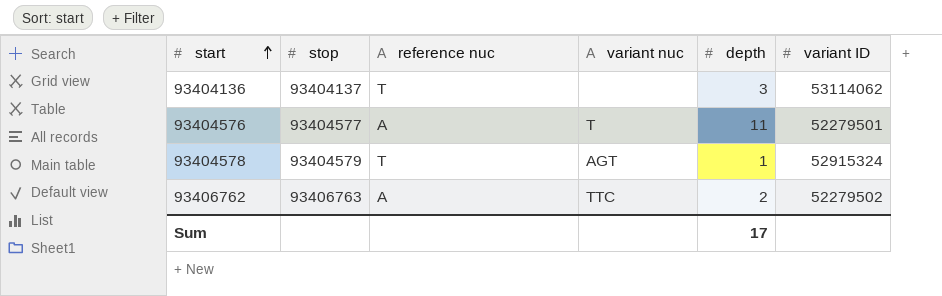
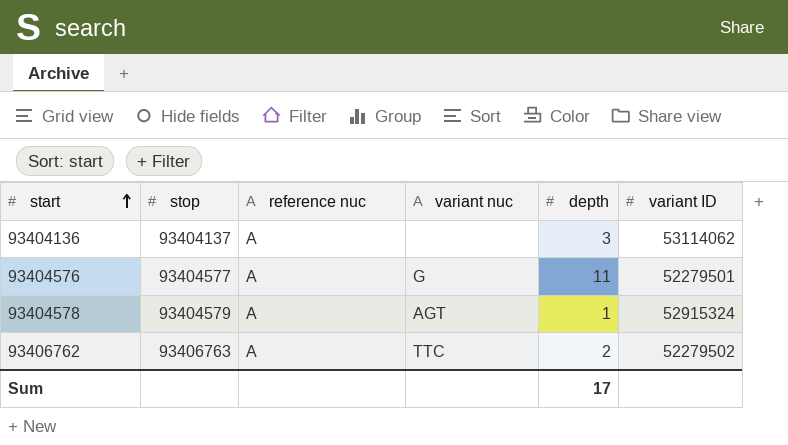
93404136 | reference nuc: T -> A
93404576 | variant nuc: T -> G
93404578 | reference nuc: T -> A

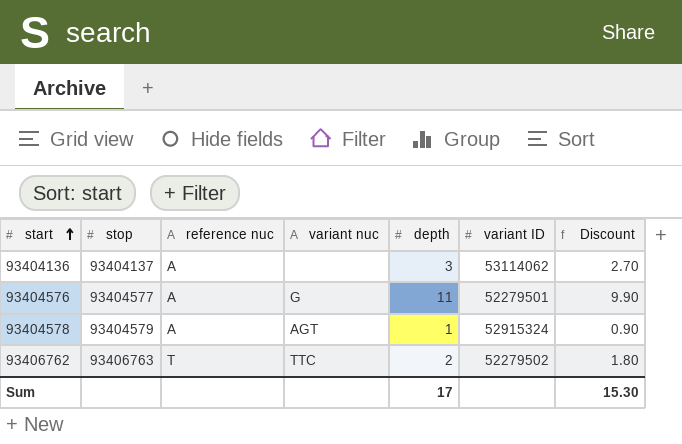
column Discount | formula: none -> [depth] * 0.9
93406762 | reference nuc: A -> T

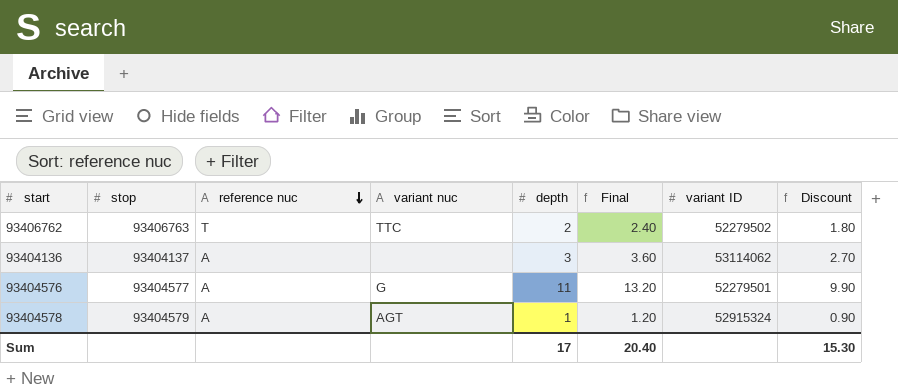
row order: start ascending -> reference nuc descending
column Final | formula: none -> [depth] * 1.2

